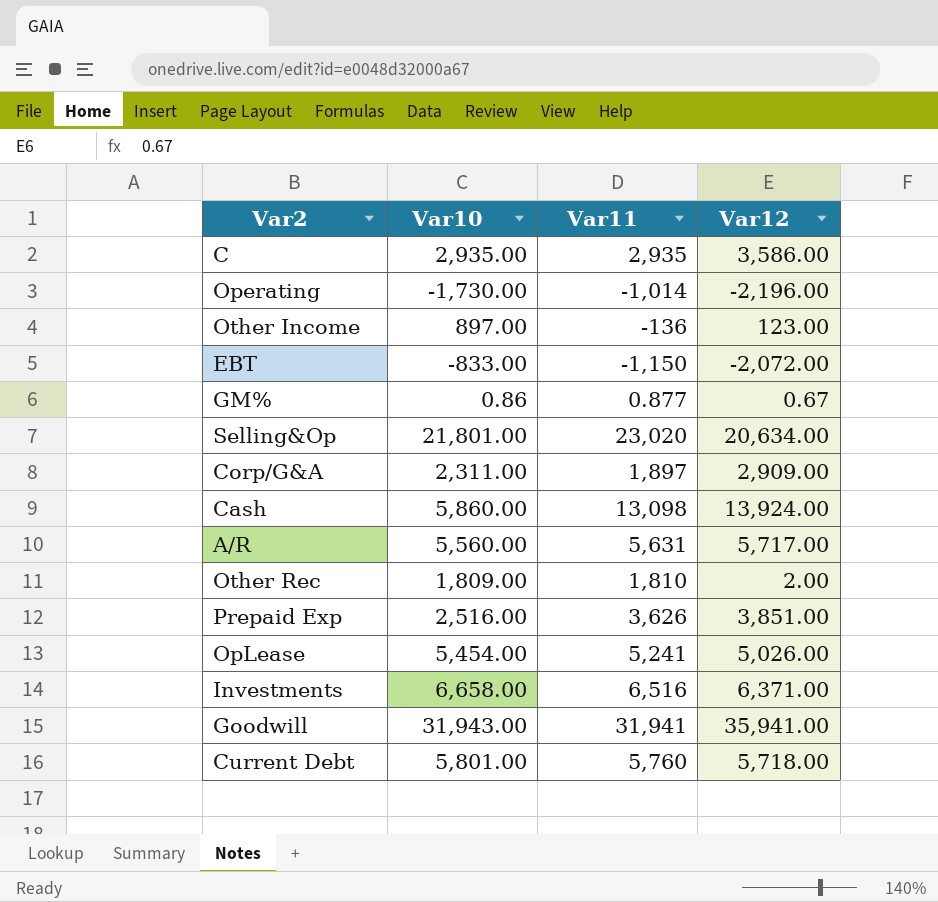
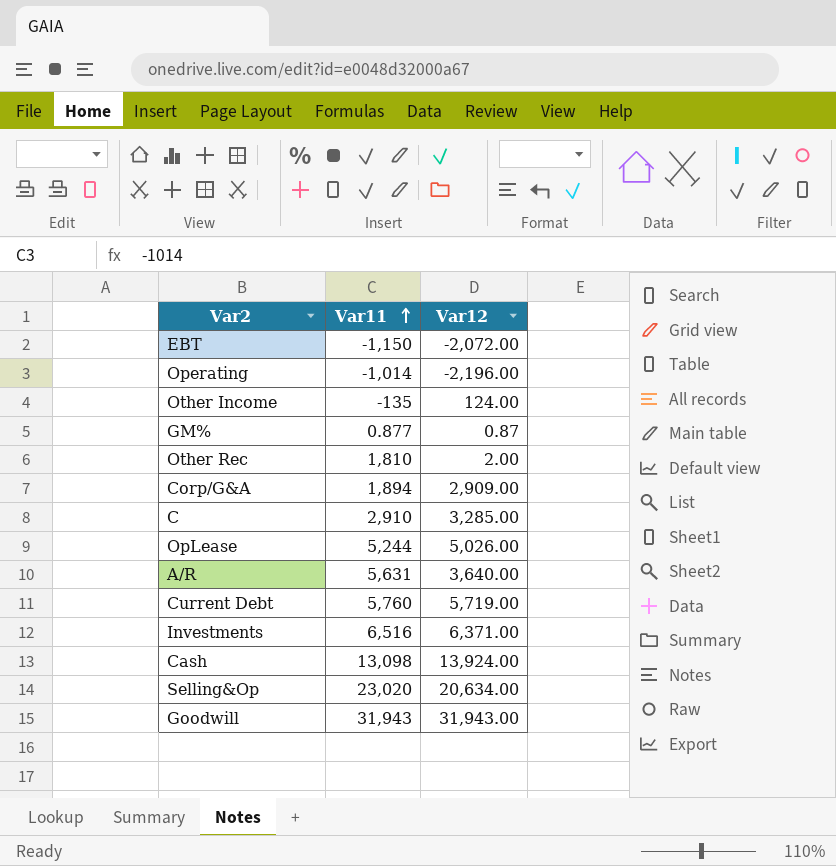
row order: none -> Var11 ascending
column Var10 | position: 2 -> none
row Prepaid Exp: 2,516.00 | 3,626 | 3,851.00 -> none
Other Income | Var11: -136 -> -135
Other Income | Var12: 123.00 -> 124.00
GM% | Var12: 0.67 -> 0.87
Corp/G&A | Var11: 1,897 -> 1,894
C | Var11: 2,935 -> 2,910
C | Var12: 3,586.00 -> 3,285.00
OpLease | Var11: 5,241 -> 5,244
A/R | Var12: 5,717.00 -> 3,640.00
Current Debt | Var12: 5,718.00 -> 5,719.00
Goodwill | Var11: 31,941 -> 31,943
Goodwill | Var12: 35,941.00 -> 31,943.00

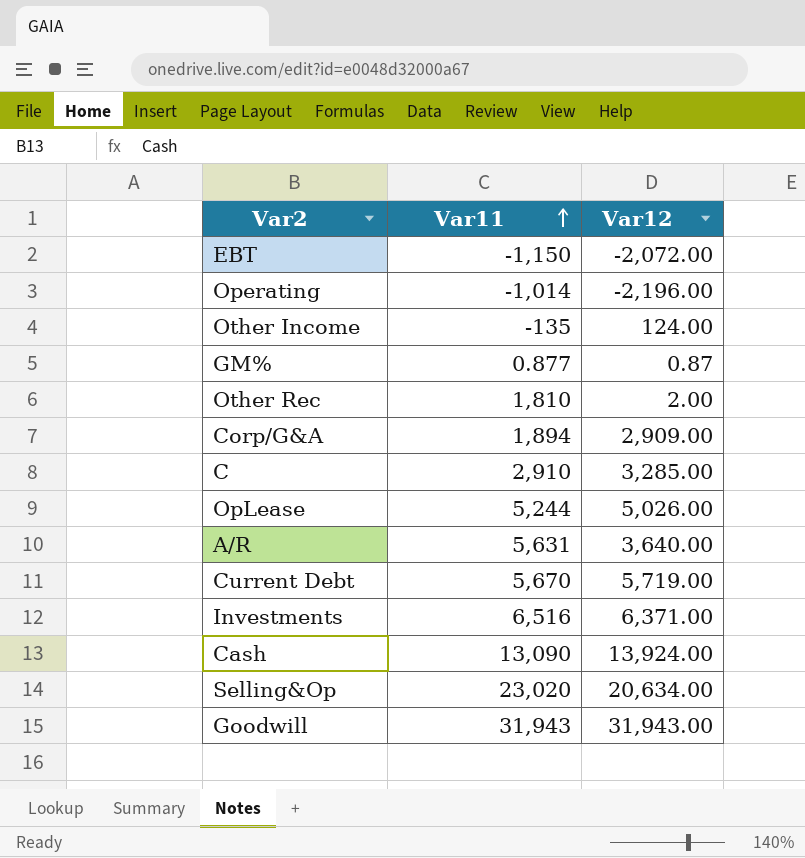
Current Debt | Var11: 5,760 -> 5,670
Cash | Var11: 13,098 -> 13,090

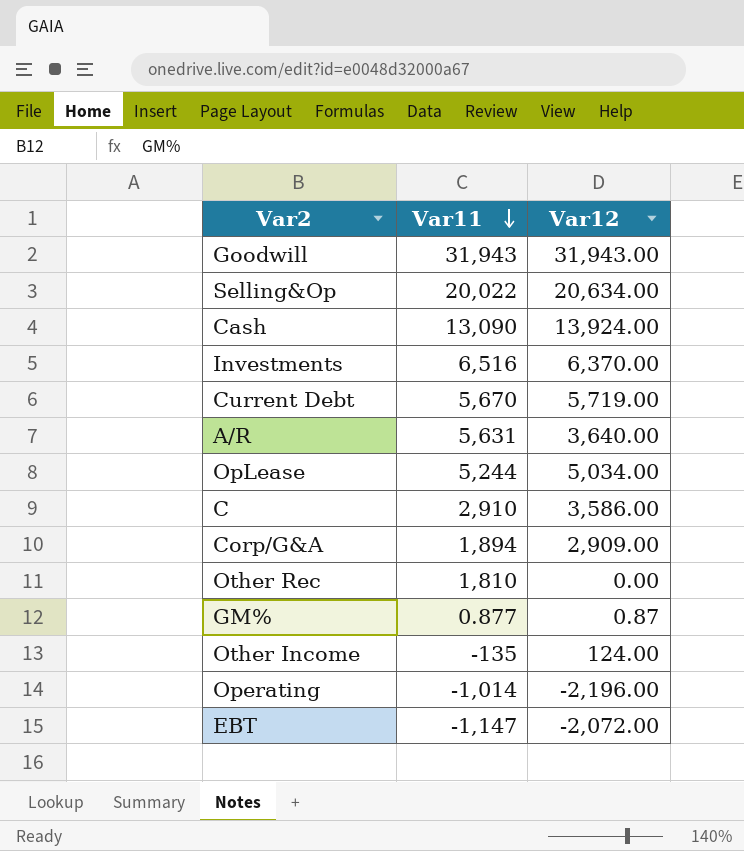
row order: Var11 ascending -> Var11 descending
Selling&Op | Var11: 23,020 -> 20,022
Investments | Var12: 6,371.00 -> 6,370.00
OpLease | Var12: 5,026.00 -> 5,034.00
C | Var12: 3,285.00 -> 3,586.00
Other Rec | Var12: 2.00 -> 0.00
EBT | Var11: -1,150 -> -1,147

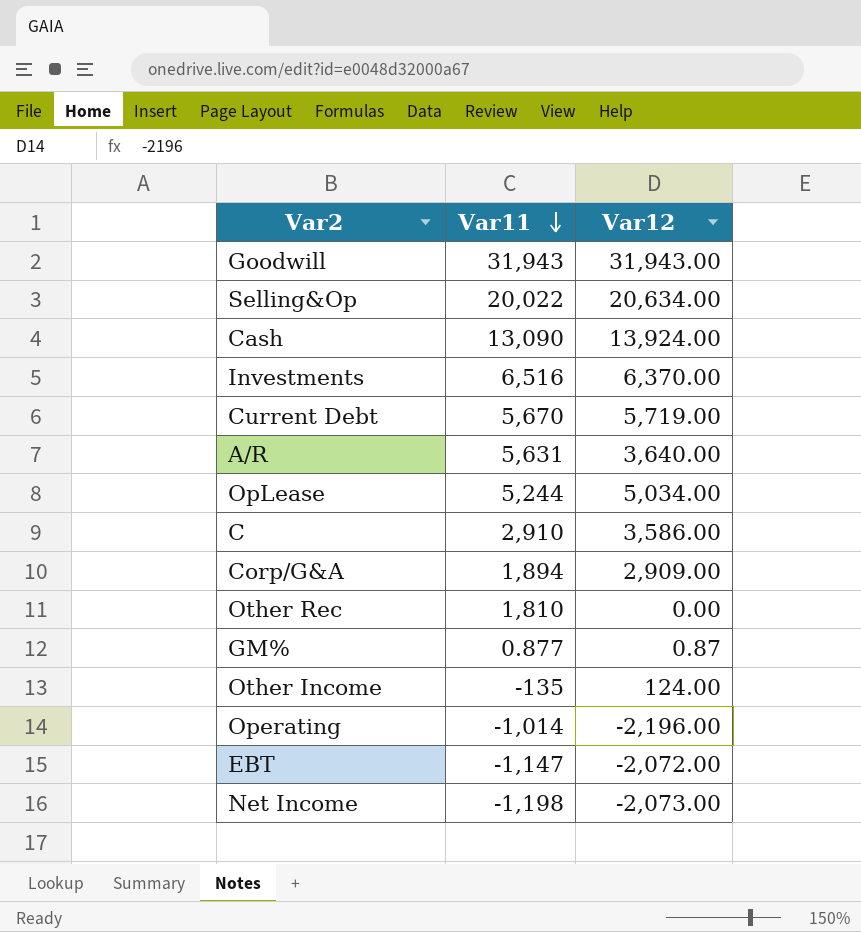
row Net Income: none -> -1,198 | -2,073.00

